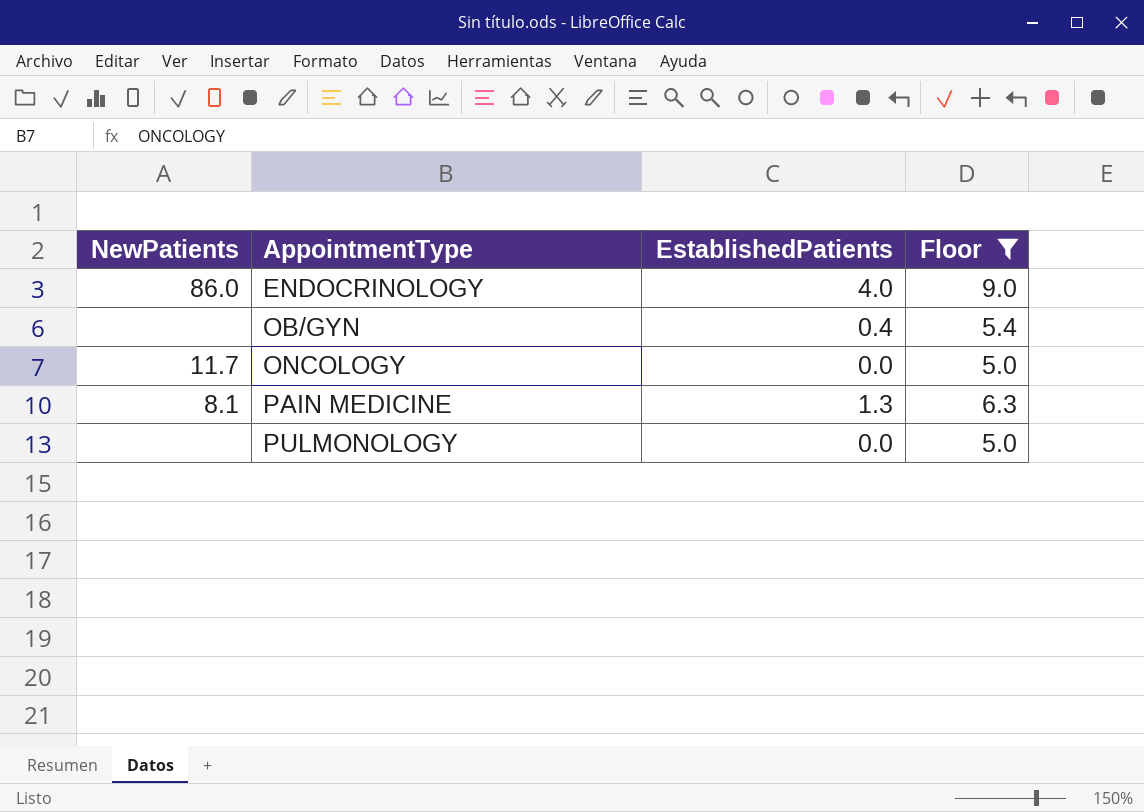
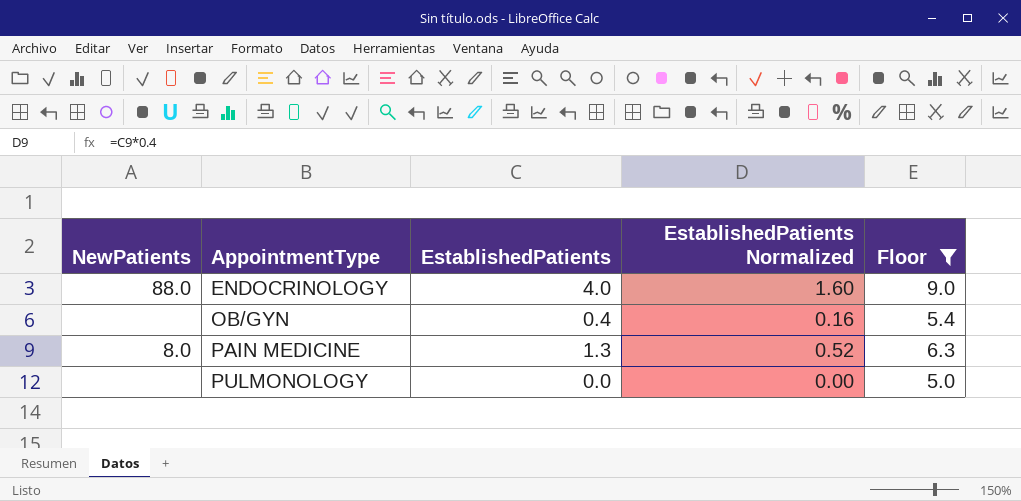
column EstablishedPatients Normalized | formula: none -> [EstablishedPatients] * 0.4
row ONCOLOGY: 11.7 | 0.0 | 5.0 -> none
ENDOCRINOLOGY | NewPatients: 86.0 -> 88.0
PAIN MEDICINE | NewPatients: 8.1 -> 8.0

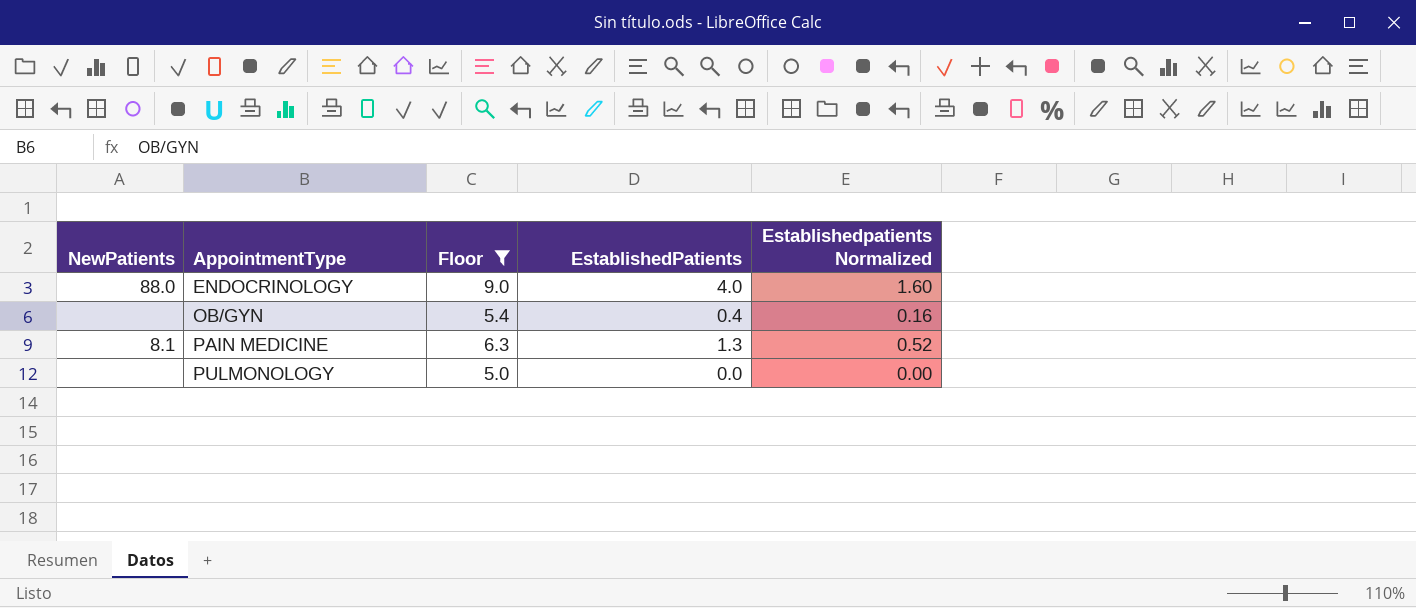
column Floor | position: 5 -> 3
column name: EstablishedPatients Normalized -> Establishedpatients Normalized
PAIN MEDICINE | NewPatients: 8.0 -> 8.1

